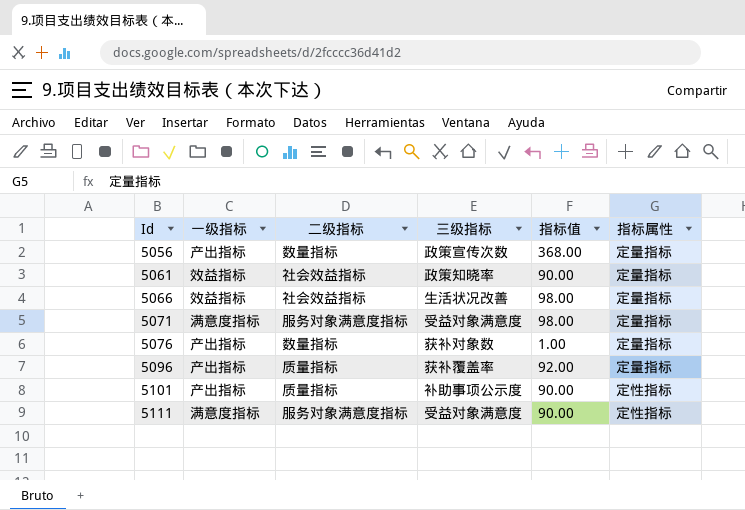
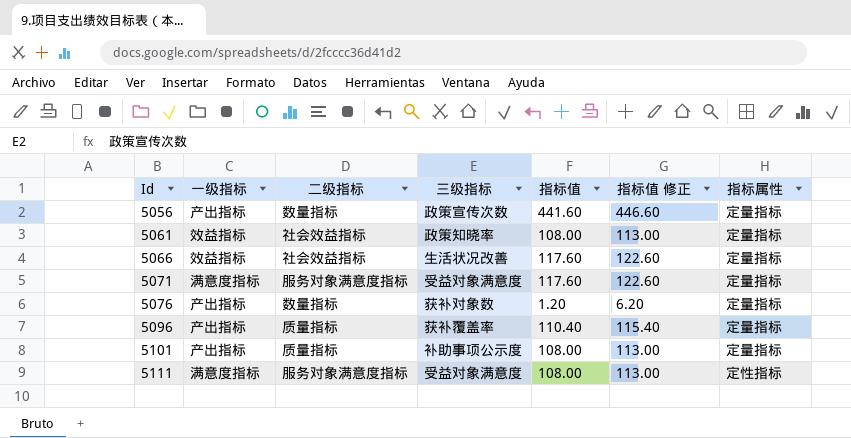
column 指标值 修正 | formula: none -> [指标值] + 5
5056 | 指标值: 368.00 -> 441.60
5061 | 指标值: 90.00 -> 108.00
5066 | 指标值: 98.00 -> 117.60
5071 | 指标值: 98.00 -> 117.60
5076 | 指标值: 1.00 -> 1.20
5096 | 指标值: 92.00 -> 110.40
5101 | 指标值: 90.00 -> 108.00
5101 | 指标属性: 定性指标 -> 定量指标
5111 | 指标值: 90.00 -> 108.00

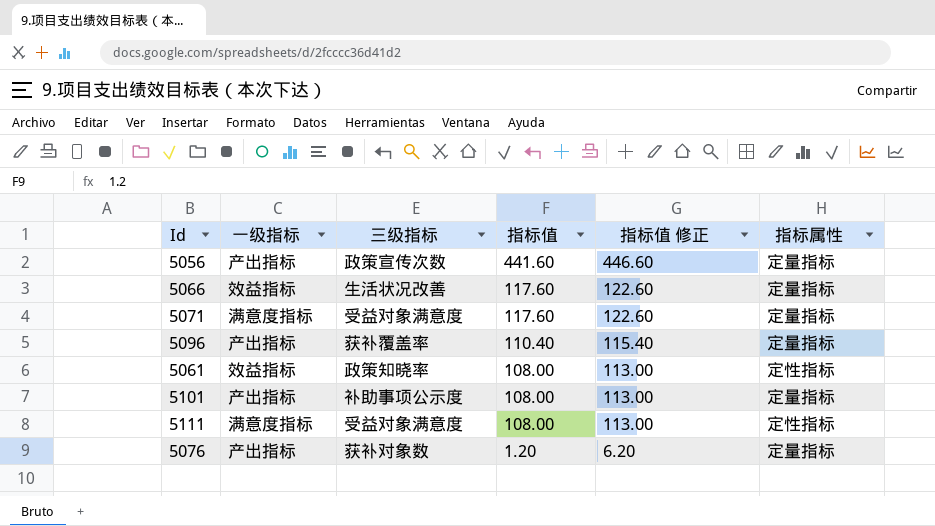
row order: Id ascending -> 指标值 descending
column 二级指标 | position: 3 -> none
5061 | 指标属性: 定量指标 -> 定性指标

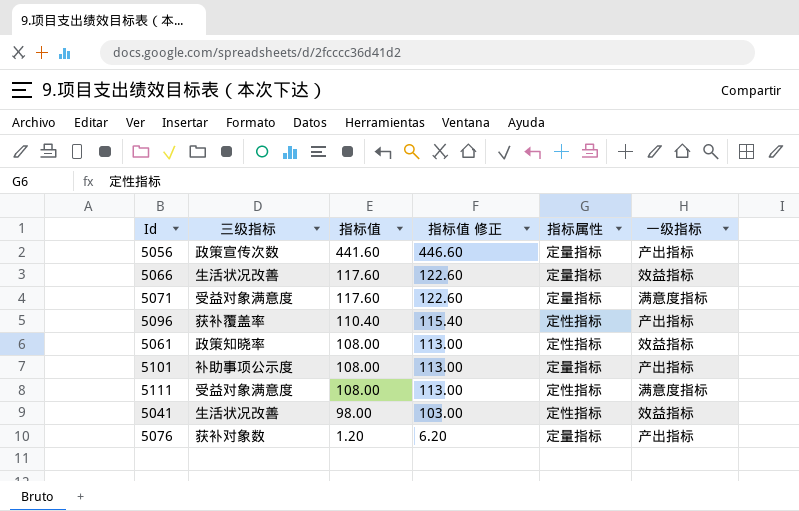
column 一级指标 | position: 2 -> 6
5096 | 指标属性: 定量指标 -> 定性指标
row 5041: none -> 生活状况改善 | 98.00 | 103.00 | 定性指标 | 效益指标

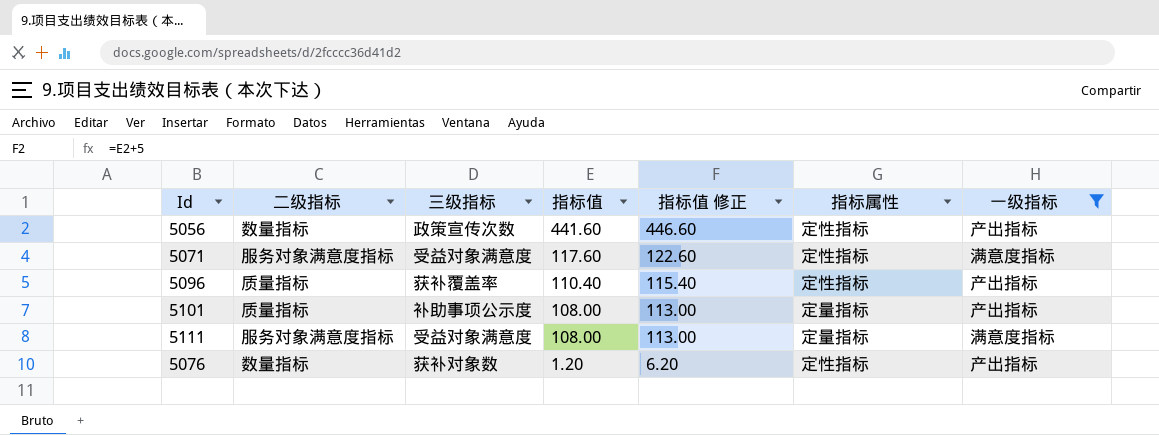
filter: none -> 一级指标 != 效益指标
column 二级指标 | position: none -> 2
5056 | 指标属性: 定量指标 -> 定性指标
5071 | 指标属性: 定量指标 -> 定性指标
5111 | 指标属性: 定性指标 -> 定量指标
5076 | 指标属性: 定量指标 -> 定性指标

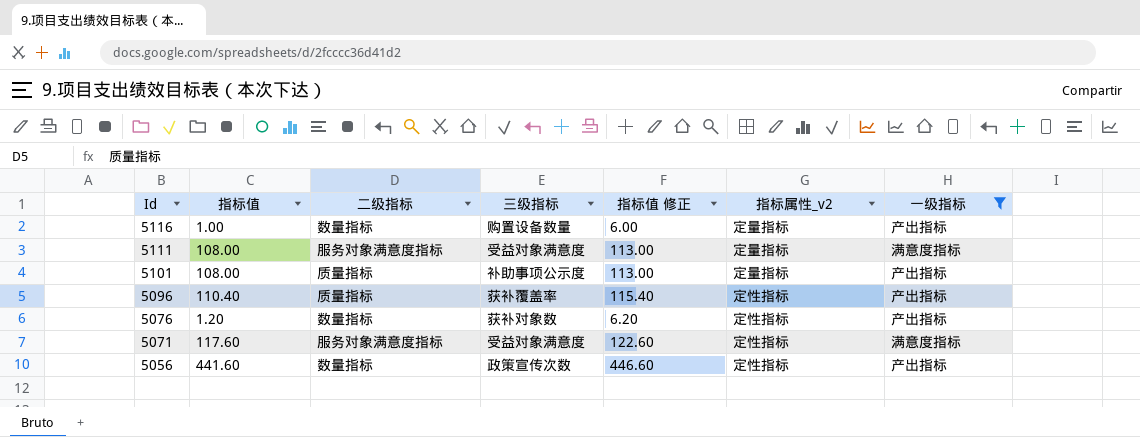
row order: 指标值 descending -> Id descending
column 指标值 | position: 4 -> 2
column name: 指标属性 -> 指标属性_v2
row 5116: none -> 1.00 | 数量指标 | 购置设备数量 | 6.00 | 定量指标 | 产出指标

